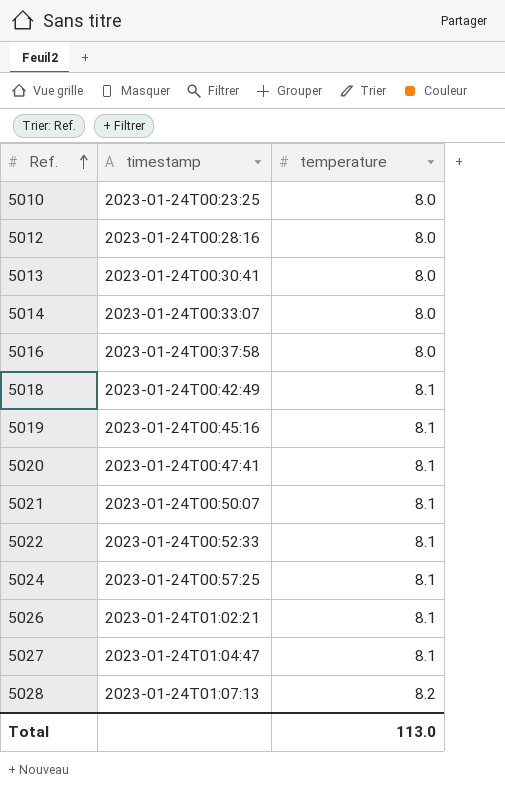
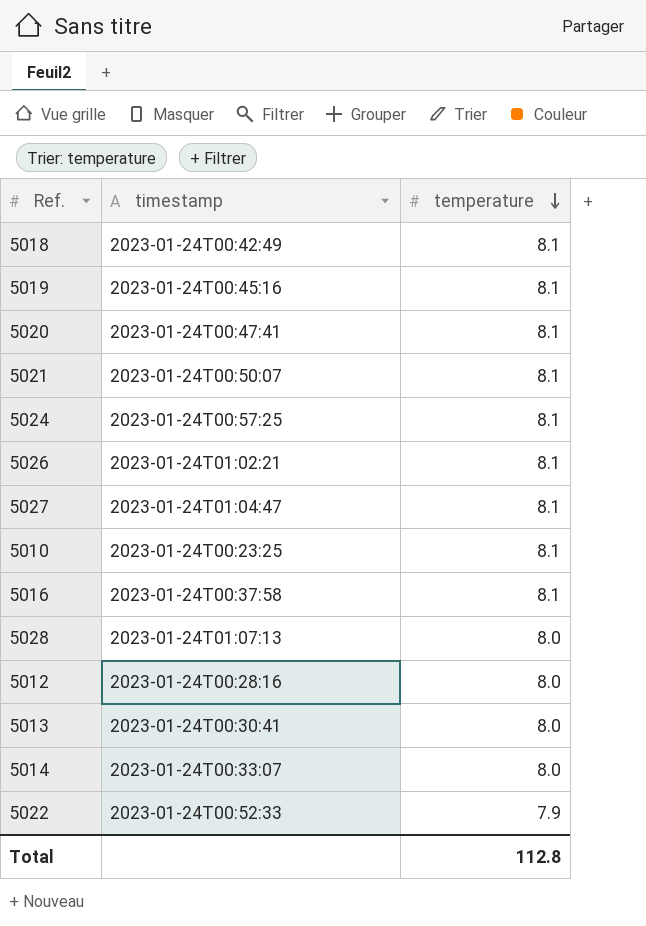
row order: Ref. ascending -> temperature descending
5010 | temperature: 8.0 -> 8.1
5016 | temperature: 8.0 -> 8.1
5028 | temperature: 8.2 -> 8.0
5022 | temperature: 8.1 -> 7.9
Total | temperature: 113.0 -> 112.8

